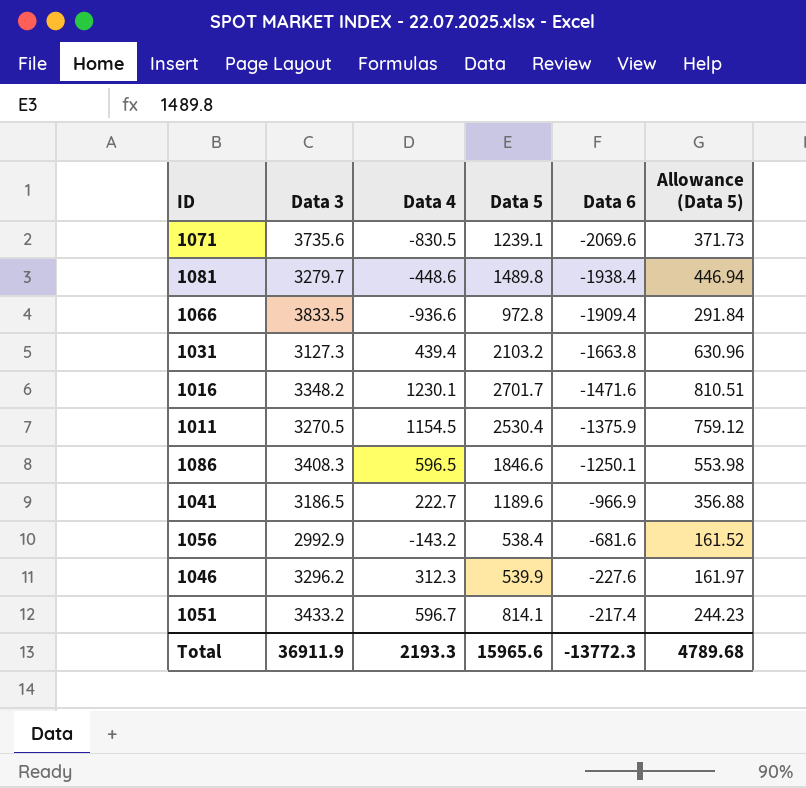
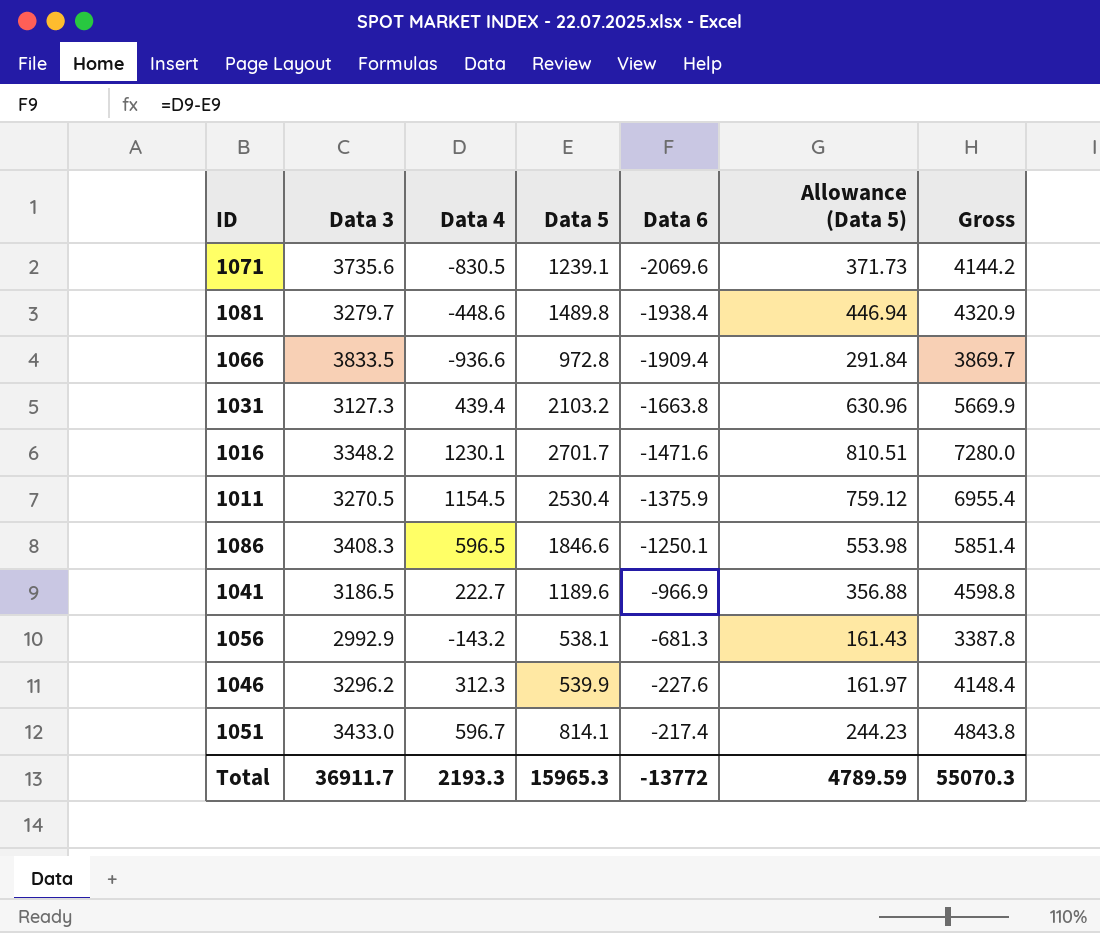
column Gross | formula: none -> [Data 3] + [Data 4] + [Data 5]
1056 | Data 5: 538.4 -> 538.1
1056 | Data 6: -681.6 -> -681.3
1056 | Allowance (Data 5): 161.52 -> 161.43
1051 | Data 3: 3433.2 -> 3433.0
Total | Data 3: 36911.9 -> 36911.7
Total | Data 5: 15965.6 -> 15965.3
Total | Data 6: -13772.3 -> -13772
Total | Allowance (Data 5): 4789.68 -> 4789.59

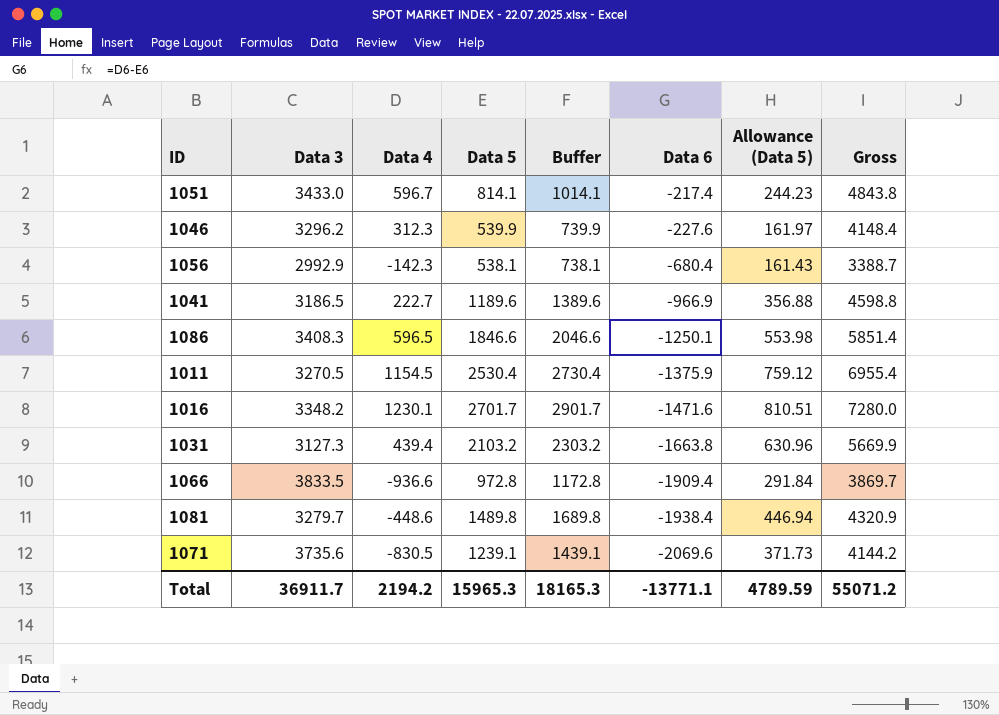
row order: Data 6 ascending -> Data 6 descending
column Buffer | formula: none -> [Data 5] + 200
1056 | Data 4: -143.2 -> -142.3
1056 | Data 6: -681.3 -> -680.4
1056 | Gross: 3387.8 -> 3388.7
Total | Data 4: 2193.3 -> 2194.2
Total | Data 6: -13772 -> -13771.1
Total | Gross: 55070.3 -> 55071.2

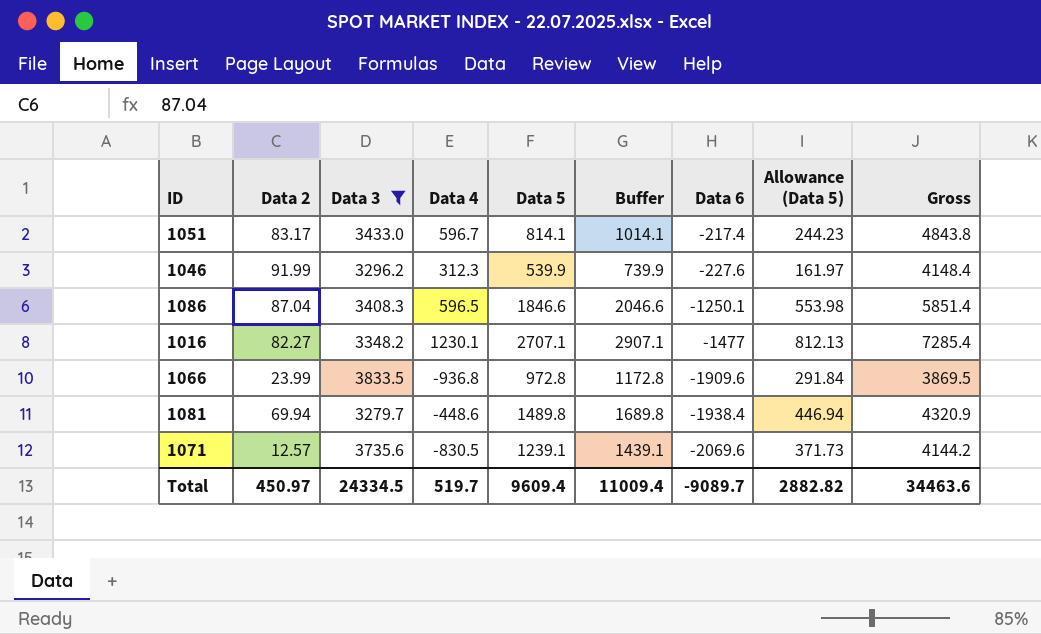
filter: none -> Data 3 >= 3279.7
column Data 2 | position: none -> 2
1016 | Data 5: 2701.7 -> 2707.1
1016 | Buffer: 2901.7 -> 2907.1
1016 | Data 6: -1471.6 -> -1477
1016 | Allowance (Data 5): 810.51 -> 812.13
1016 | Gross: 7280.0 -> 7285.4
1066 | Data 4: -936.6 -> -936.8
1066 | Data 6: -1909.4 -> -1909.6
1066 | Gross: 3869.7 -> 3869.5
Total | Data 3: 36911.7 -> 24334.5
Total | Data 4: 2194.2 -> 519.7
Total | Data 5: 15965.3 -> 9609.4
Total | Buffer: 18165.3 -> 11009.4
Total | Data 6: -13771.1 -> -9089.7
Total | Allowance (Data 5): 4789.59 -> 2882.82
Total | Gross: 55071.2 -> 34463.6

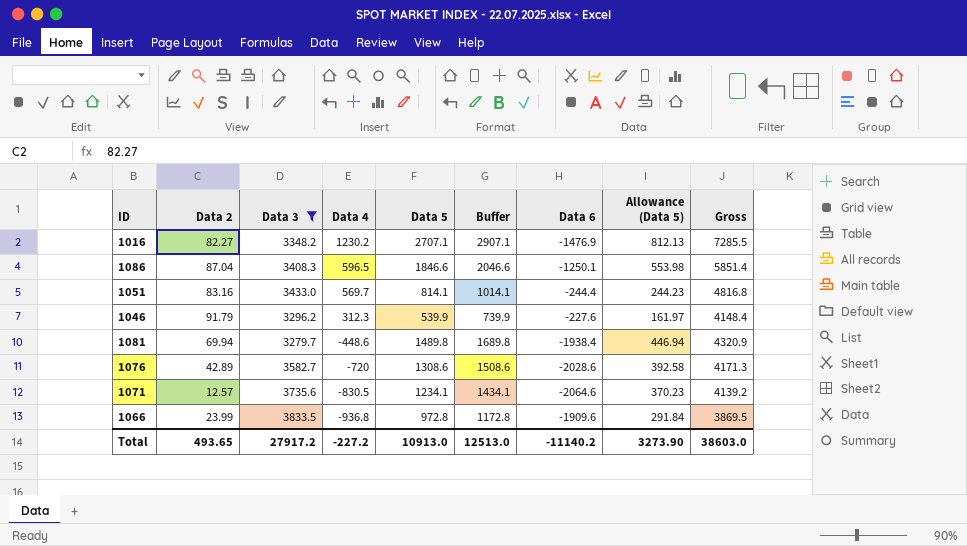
row order: Data 6 descending -> Data 4 descending
1016 | Data 4: 1230.1 -> 1230.2
1016 | Data 6: -1477 -> -1476.9
1016 | Gross: 7285.4 -> 7285.5
1051 | Data 2: 83.17 -> 83.16
1051 | Data 4: 596.7 -> 569.7
1051 | Data 6: -217.4 -> -244.4
1051 | Gross: 4843.8 -> 4816.8
1046 | Data 2: 91.99 -> 91.79
row 1076: none -> 42.89 | 3582.7 | -720 | 1308.6 | 1508.6 | -2028.6 | 392.58 | 4171.3
1071 | Data 5: 1239.1 -> 1234.1
1071 | Buffer: 1439.1 -> 1434.1
1071 | Data 6: -2069.6 -> -2064.6
1071 | Allowance (Data 5): 371.73 -> 370.23
1071 | Gross: 4144.2 -> 4139.2
Total | Data 2: 450.97 -> 493.65
Total | Data 3: 24334.5 -> 27917.2
Total | Data 4: 519.7 -> -227.2
Total | Data 5: 9609.4 -> 10913.0
Total | Buffer: 11009.4 -> 12513.0
Total | Data 6: -9089.7 -> -11140.2
Total | Allowance (Data 5): 2882.82 -> 3273.90
Total | Gross: 34463.6 -> 38603.0

